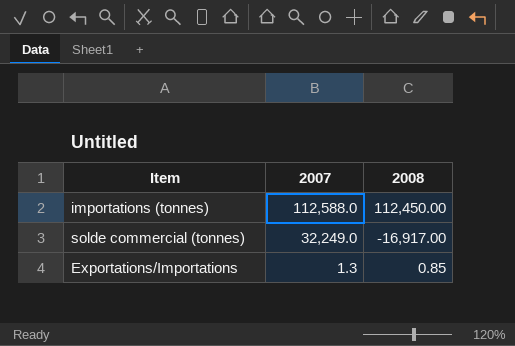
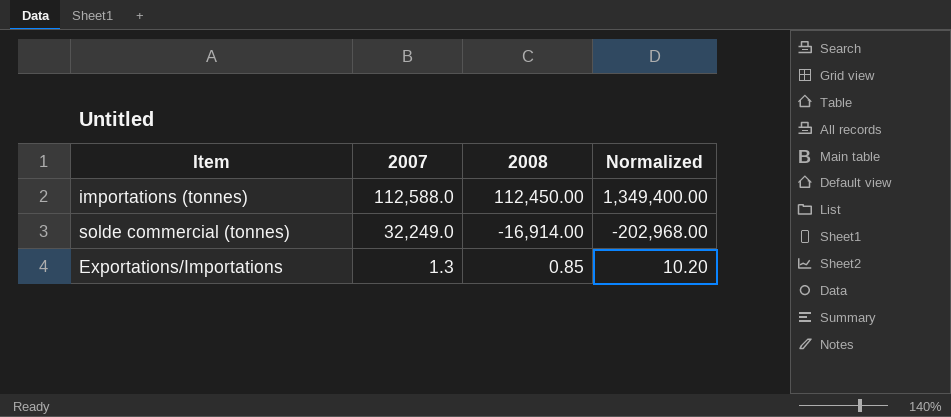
column Normalized | formula: none -> [2008] * 12
solde commercial (tonnes) | 2008: -16,917.00 -> -16,914.00

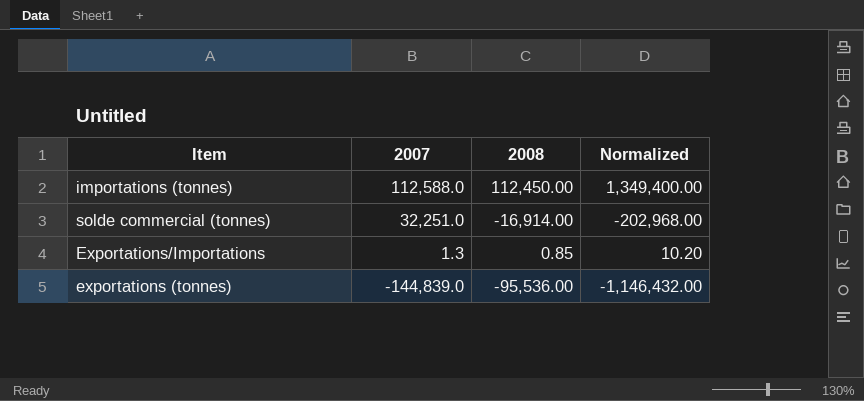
solde commercial (tonnes) | 2007: 32,249.0 -> 32,251.0
row exportations (tonnes): none -> -144,839.0 | -95,536.00 | -1,146,432.00

